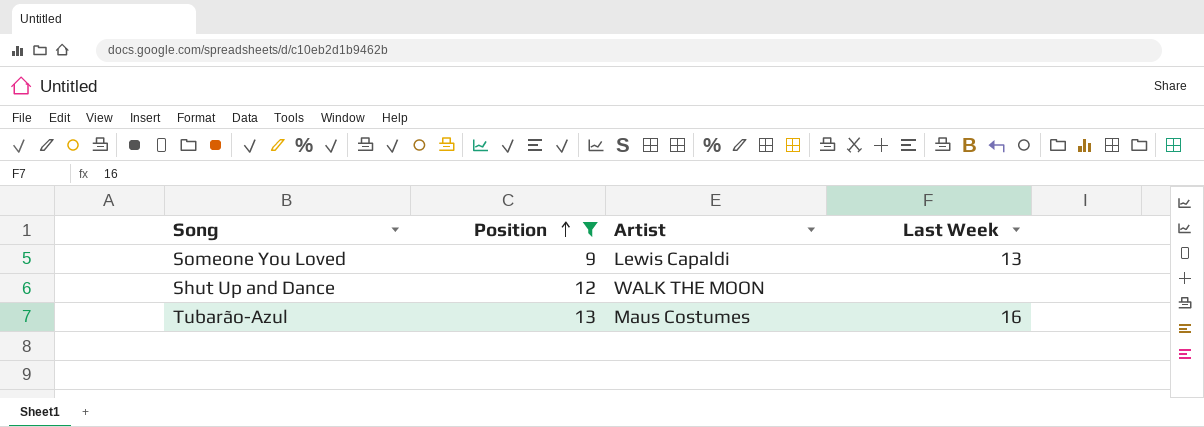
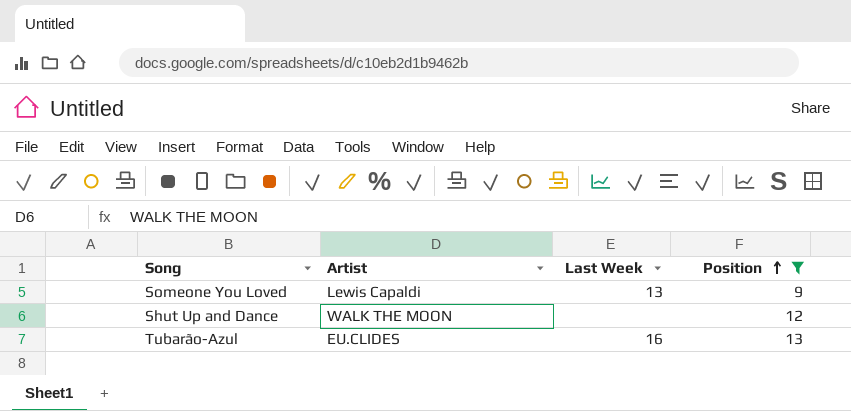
column Position | position: 2 -> 4
Tubarão-Azul | Artist: Maus Costumes -> EU.CLIDES

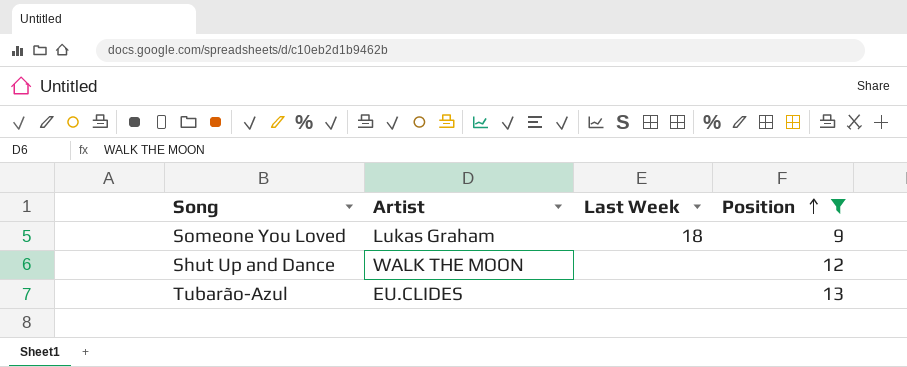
Someone You Loved | Artist: Lewis Capaldi -> Lukas Graham
Someone You Loved | Last Week: 13 -> 18
Tubarão-Azul | Last Week: 16 -> none

